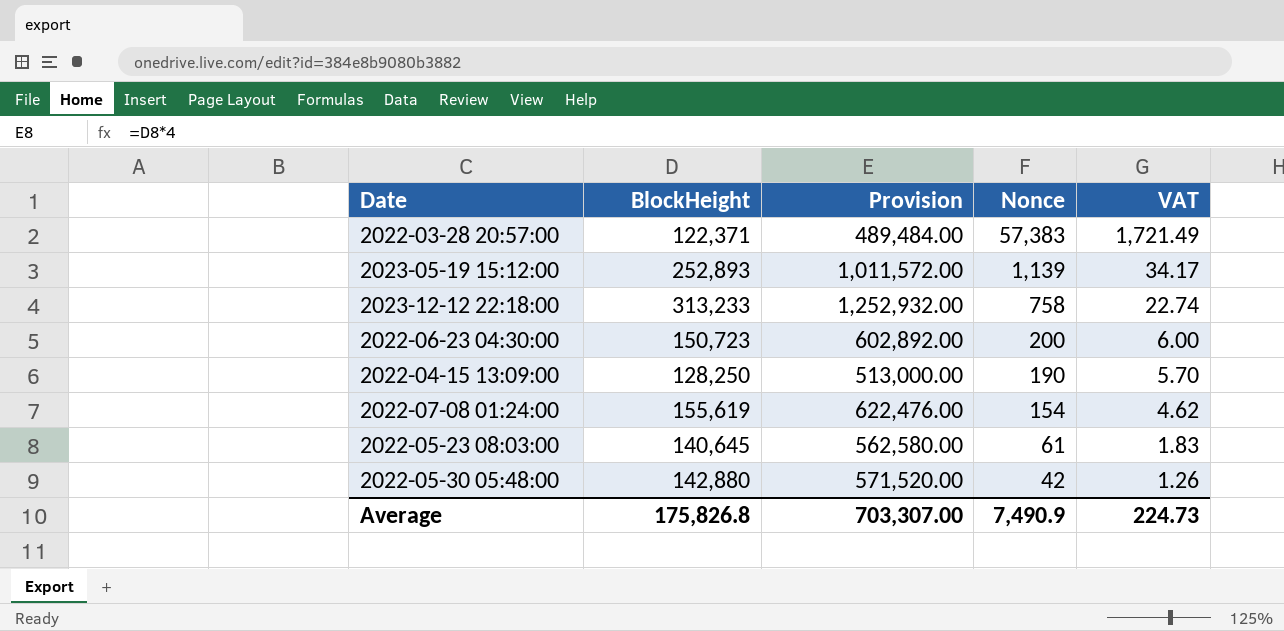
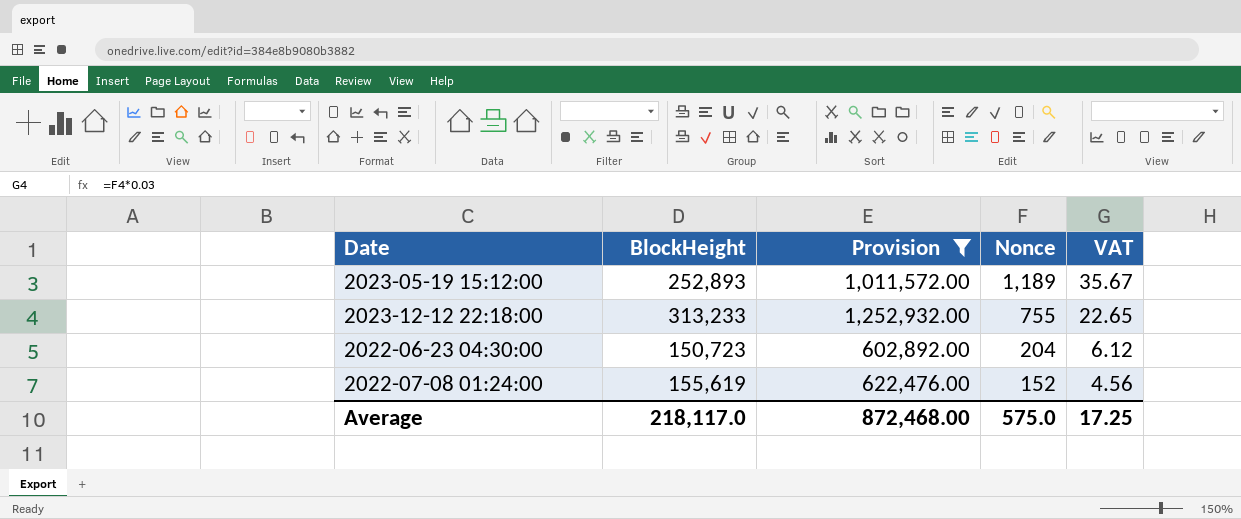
filter: none -> Provision >= 602,892.00
2023-05-19 15:12:00 | Nonce: 1,139 -> 1,189
2023-05-19 15:12:00 | VAT: 34.17 -> 35.67
2023-12-12 22:18:00 | Nonce: 758 -> 755
2023-12-12 22:18:00 | VAT: 22.74 -> 22.65
2022-06-23 04:30:00 | Nonce: 200 -> 204
2022-06-23 04:30:00 | VAT: 6.00 -> 6.12
2022-07-08 01:24:00 | Nonce: 154 -> 152
2022-07-08 01:24:00 | VAT: 4.62 -> 4.56
Average | BlockHeight: 175,826.8 -> 218,117.0
Average | Provision: 703,307.00 -> 872,468.00
Average | Nonce: 7,490.9 -> 575.0
Average | VAT: 224.73 -> 17.25

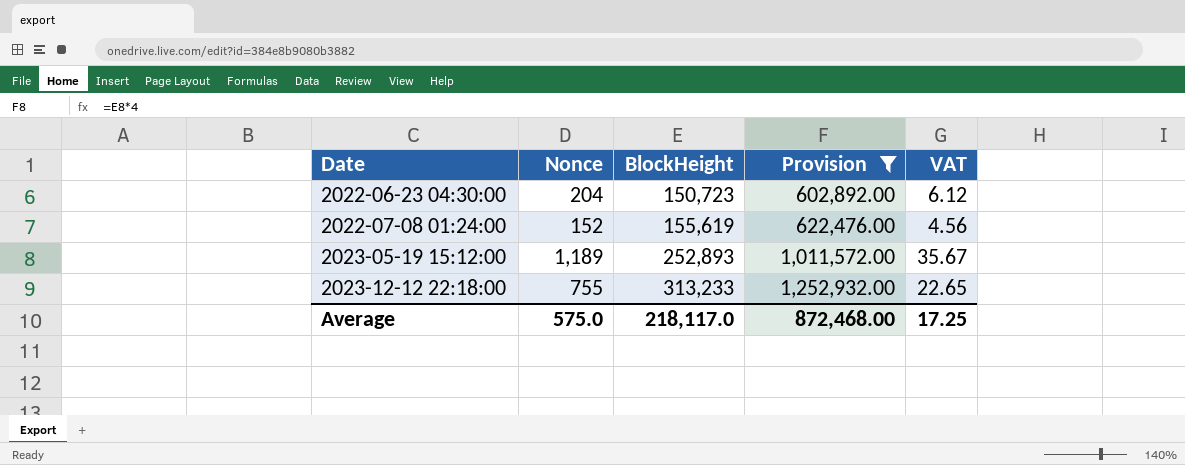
row order: Nonce descending -> Date ascending
column Nonce | position: 4 -> 2

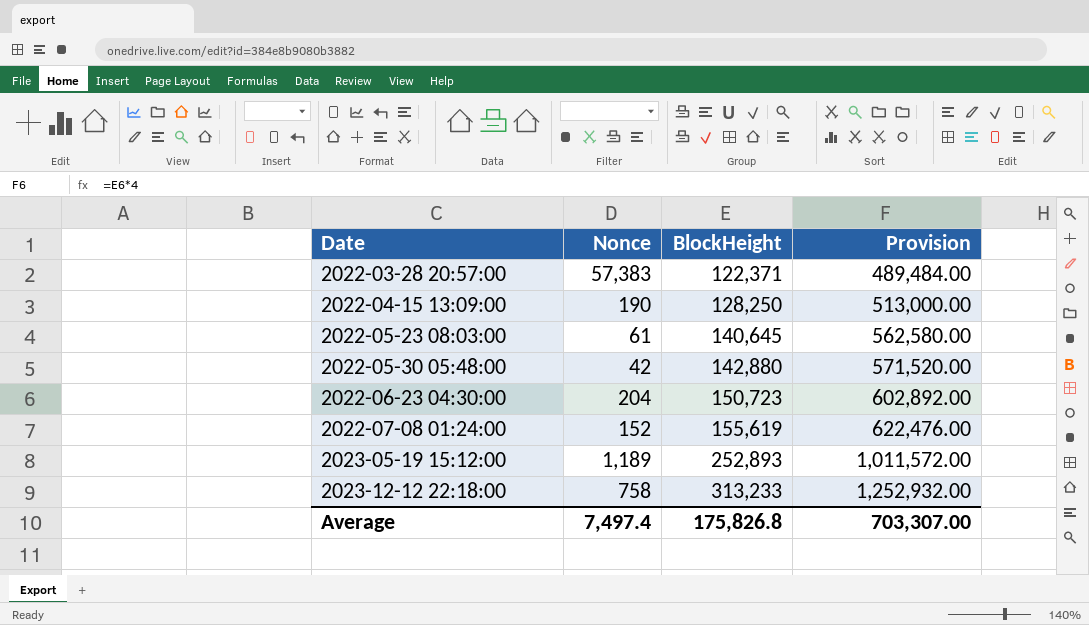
filter: Provision >= 602,892.00 -> none
column VAT | formula: [Nonce] * 0.03 -> none
2023-12-12 22:18:00 | Nonce: 755 -> 758
Average | Nonce: 575.0 -> 7,497.4
Average | BlockHeight: 218,117.0 -> 175,826.8
Average | Provision: 872,468.00 -> 703,307.00

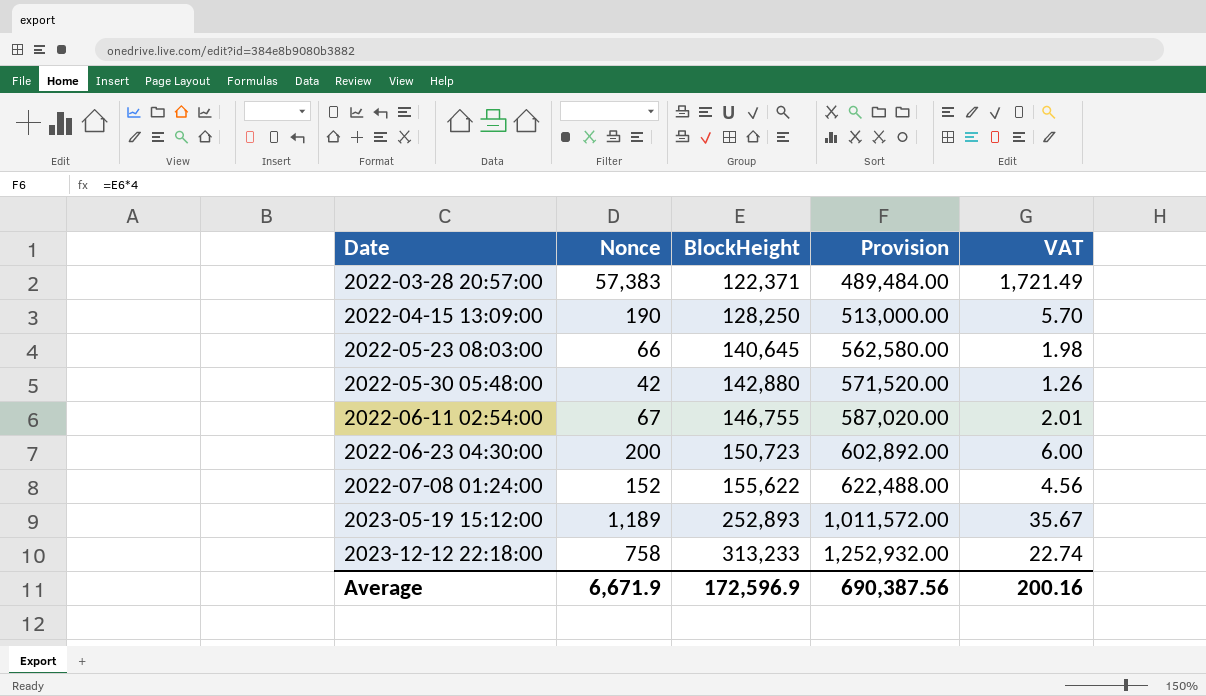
column VAT | formula: none -> [Nonce] * 0.03
2022-05-23 08:03:00 | Nonce: 61 -> 66
row 2022-06-11 02:54:00: none -> 67 | 146,755 | 587,020.00 | 2.01
2022-06-23 04:30:00 | Nonce: 204 -> 200
2022-07-08 01:24:00 | BlockHeight: 155,619 -> 155,622
2022-07-08 01:24:00 | Provision: 622,476.00 -> 622,488.00
Average | Nonce: 7,497.4 -> 6,671.9
Average | BlockHeight: 175,826.8 -> 172,596.9
Average | Provision: 703,307.00 -> 690,387.56

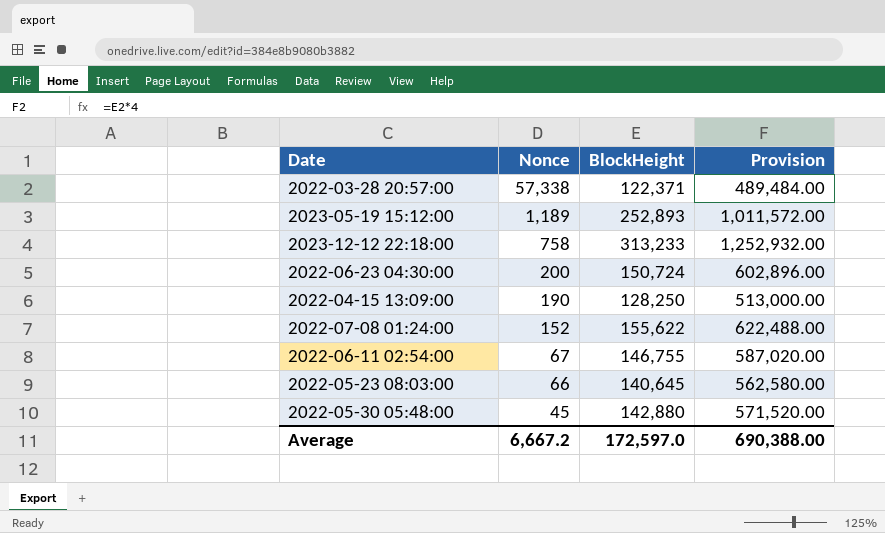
row order: Date ascending -> Nonce descending
column VAT | formula: [Nonce] * 0.03 -> none
2022-03-28 20:57:00 | Nonce: 57,383 -> 57,338
2022-06-23 04:30:00 | BlockHeight: 150,723 -> 150,724
2022-06-23 04:30:00 | Provision: 602,892.00 -> 602,896.00
2022-05-30 05:48:00 | Nonce: 42 -> 45
Average | Nonce: 6,671.9 -> 6,667.2
Average | BlockHeight: 172,596.9 -> 172,597.0
Average | Provision: 690,387.56 -> 690,388.00

